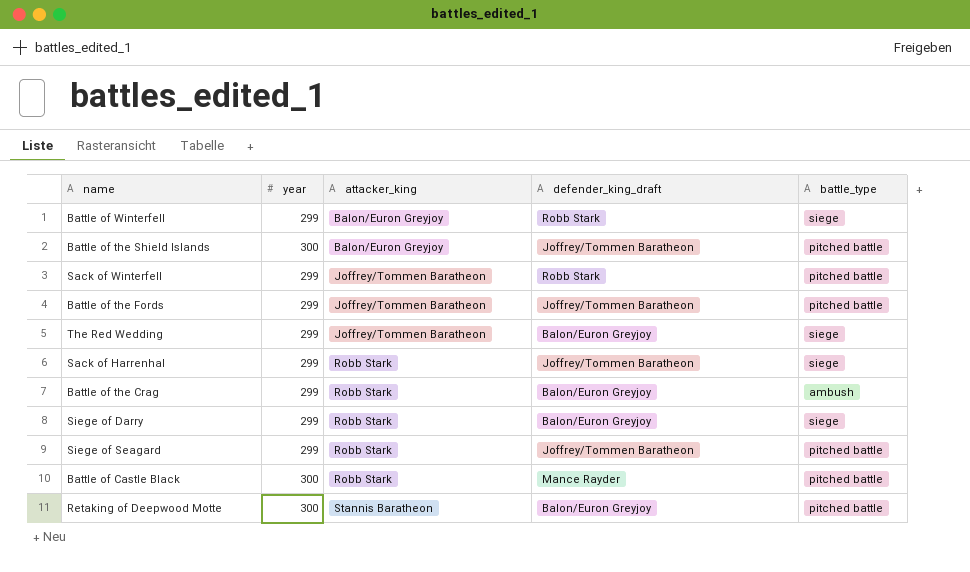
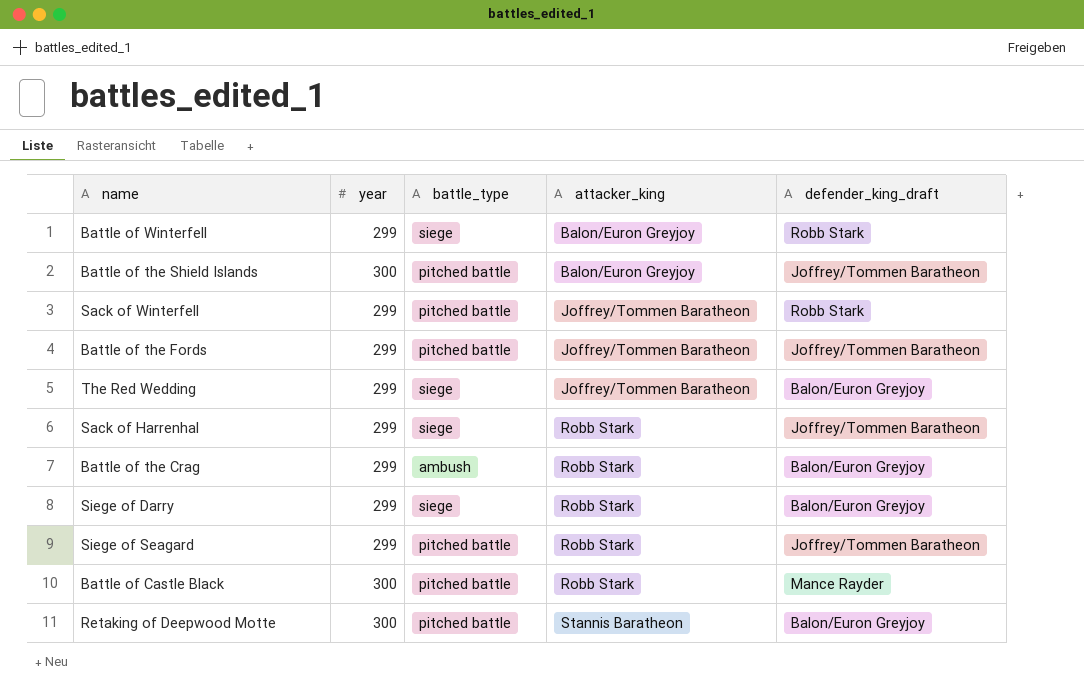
column battle_type | position: 5 -> 3

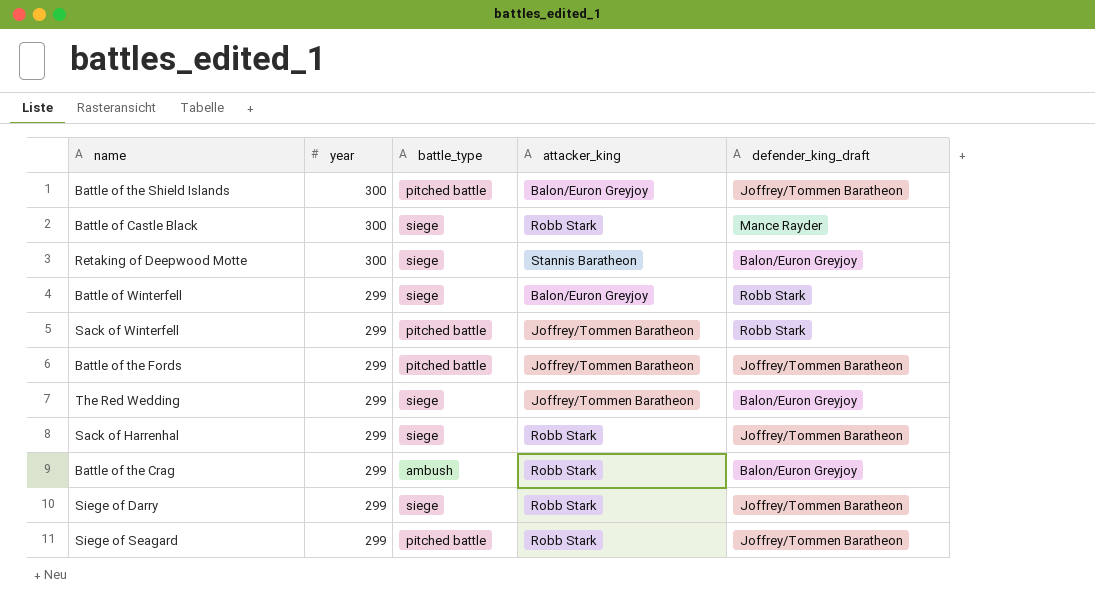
row order: attacker_king ascending -> year descending
Battle of Castle Black | battle_type: pitched battle -> siege
Retaking of Deepwood Motte | battle_type: pitched battle -> siege
Siege of Darry | defender_king_draft: Balon/Euron Greyjoy -> Joffrey/Tommen Baratheon

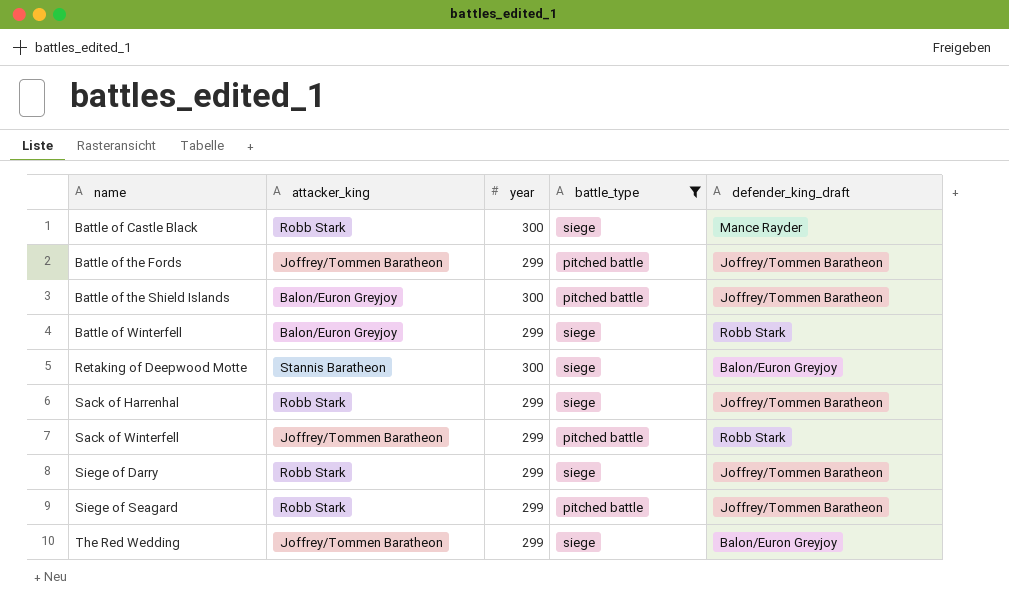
filter: none -> battle_type != ambush
row order: year descending -> name ascending
column attacker_king | position: 4 -> 2

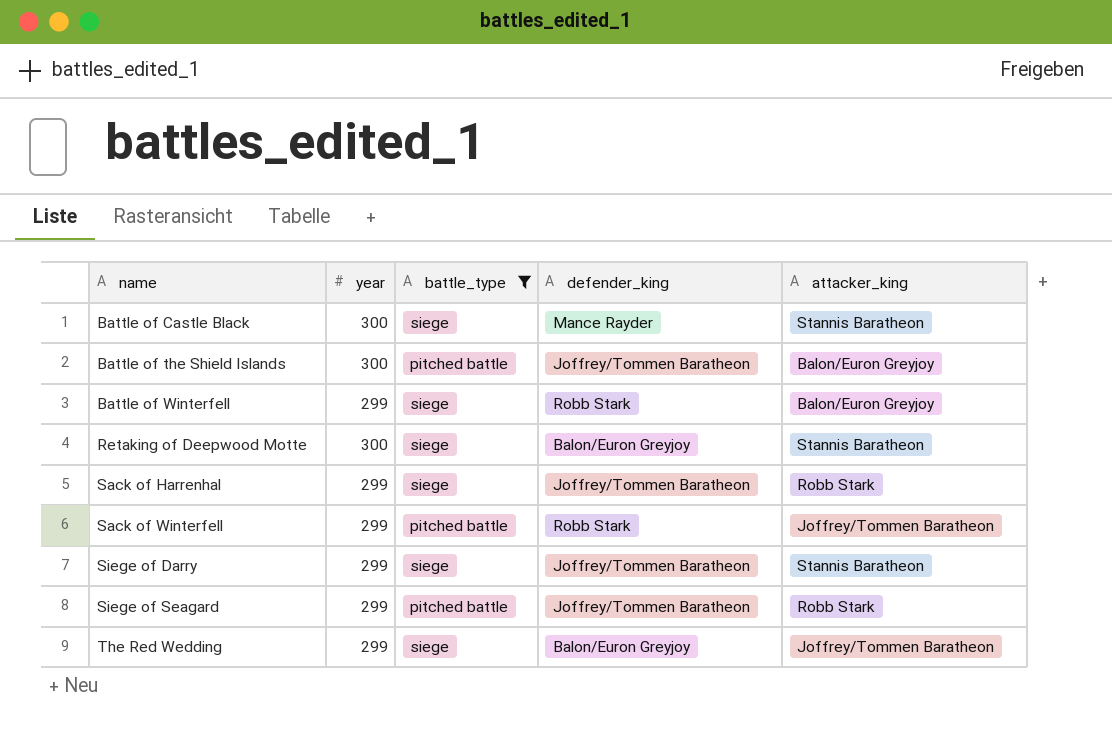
column name: defender_king_draft -> defender_king
column attacker_king | position: 2 -> 5
row Battle of the Fords: Joffrey/Tommen Baratheon | 299 | pitched battle | Joffrey/Tommen Baratheon -> none
Battle of Castle Black | attacker_king: Robb Stark -> Stannis Baratheon
Siege of Darry | attacker_king: Robb Stark -> Stannis Baratheon

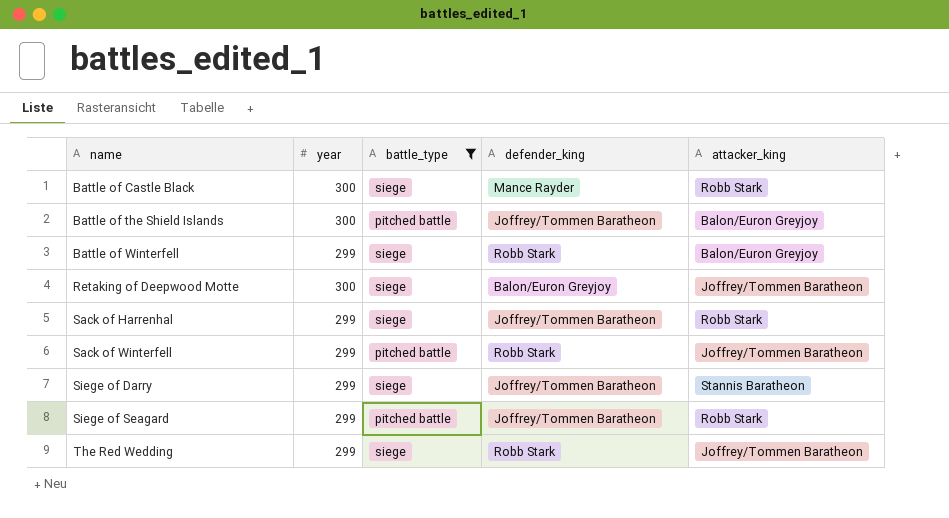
Battle of Castle Black | attacker_king: Stannis Baratheon -> Robb Stark
Retaking of Deepwood Motte | attacker_king: Stannis Baratheon -> Joffrey/Tommen Baratheon
The Red Wedding | defender_king: Balon/Euron Greyjoy -> Robb Stark

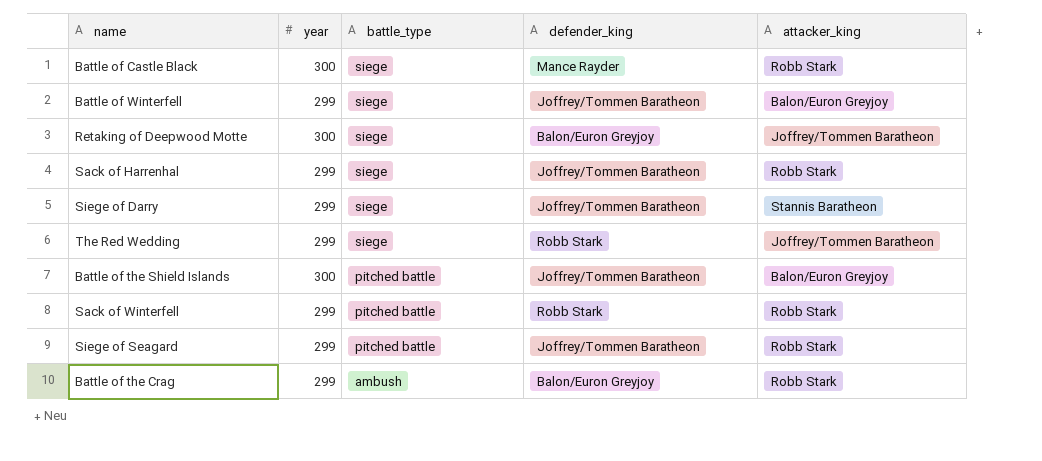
filter: battle_type != ambush -> none
row order: name ascending -> battle_type descending
Battle of Winterfell | defender_king: Robb Stark -> Joffrey/Tommen Baratheon
Sack of Winterfell | attacker_king: Joffrey/Tommen Baratheon -> Robb Stark

